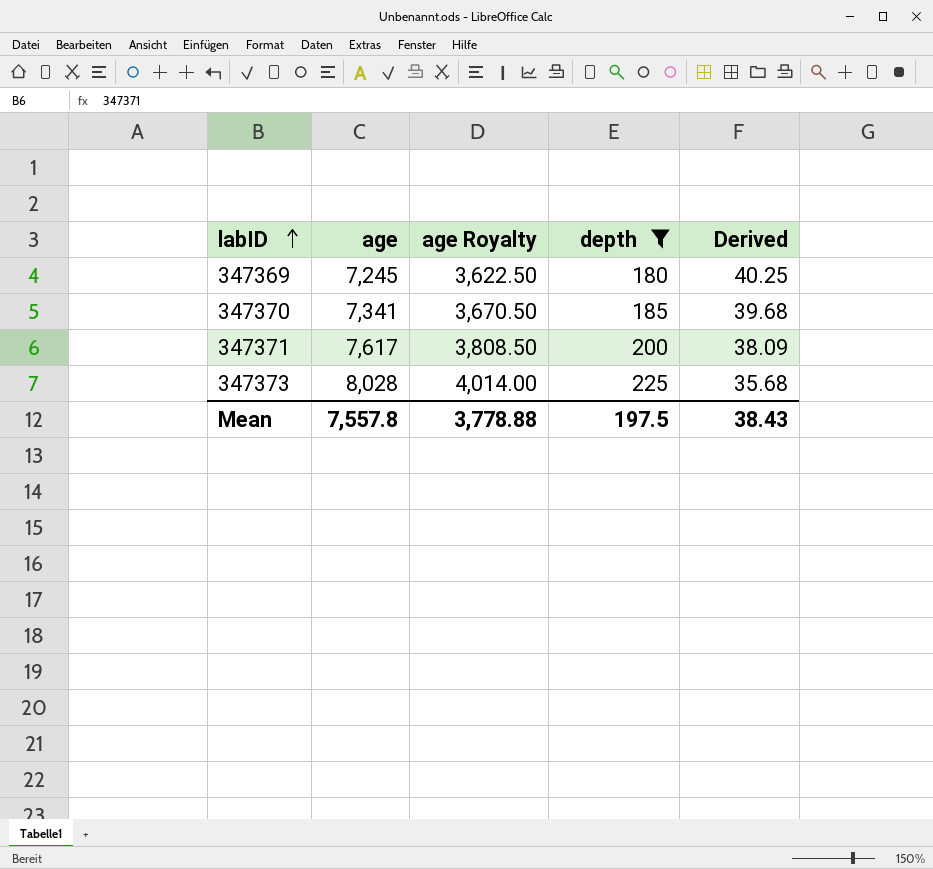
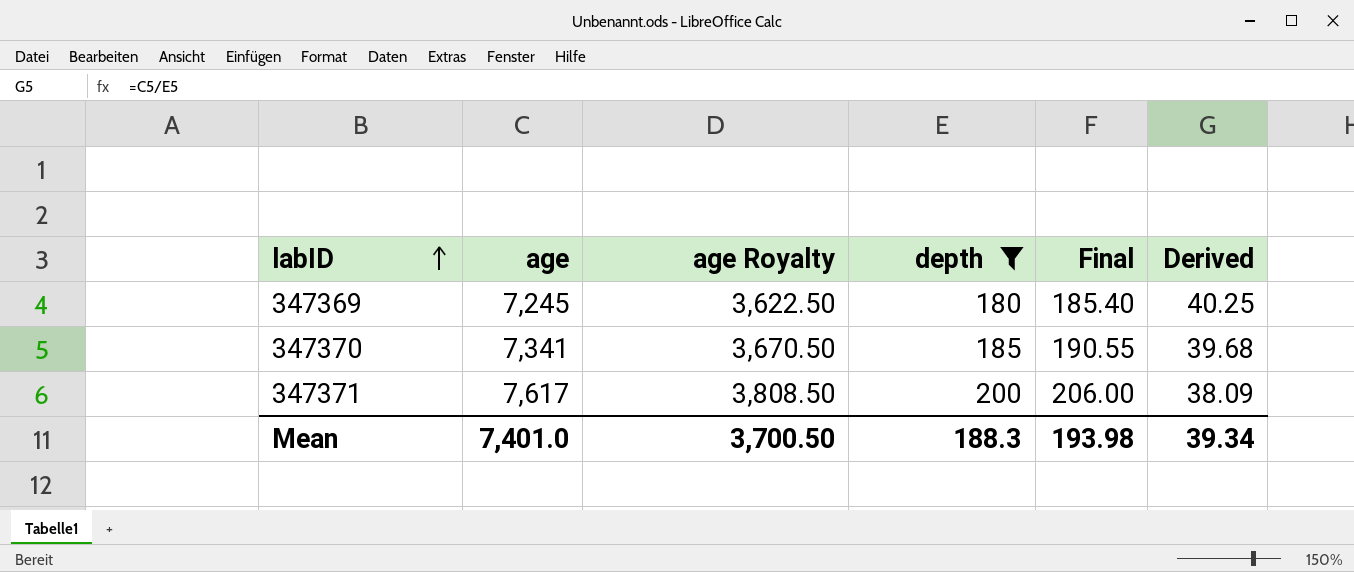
column Final | formula: none -> [depth] * 1.03
row 347373: 8,028 | 4,014.00 | 225 | 35.68 -> none
Mean | age: 7,557.8 -> 7,401.0
Mean | age Royalty: 3,778.88 -> 3,700.50
Mean | depth: 197.5 -> 188.3
Mean | Derived: 38.43 -> 39.34

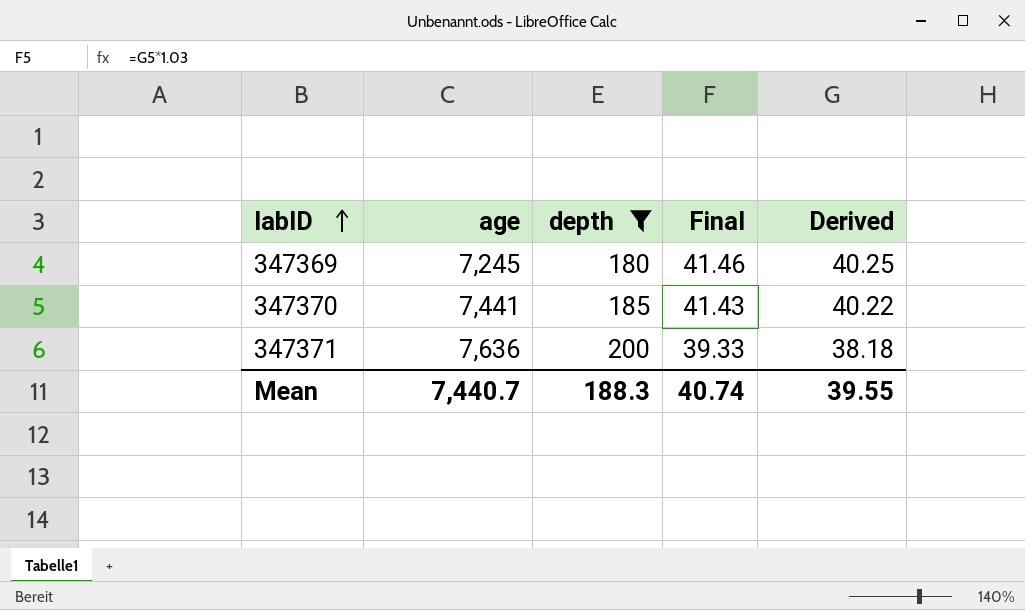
column age Royalty | formula: [age] * 0.5 -> none
column Final | formula: [depth] * 1.03 -> [Derived] * 1.03
347370 | age: 7,341 -> 7,441
347370 | Derived: 39.68 -> 40.22
347371 | age: 7,617 -> 7,636
347371 | Derived: 38.09 -> 38.18
Mean | age: 7,401.0 -> 7,440.7
Mean | Final: 193.98 -> 40.74
Mean | Derived: 39.34 -> 39.55

